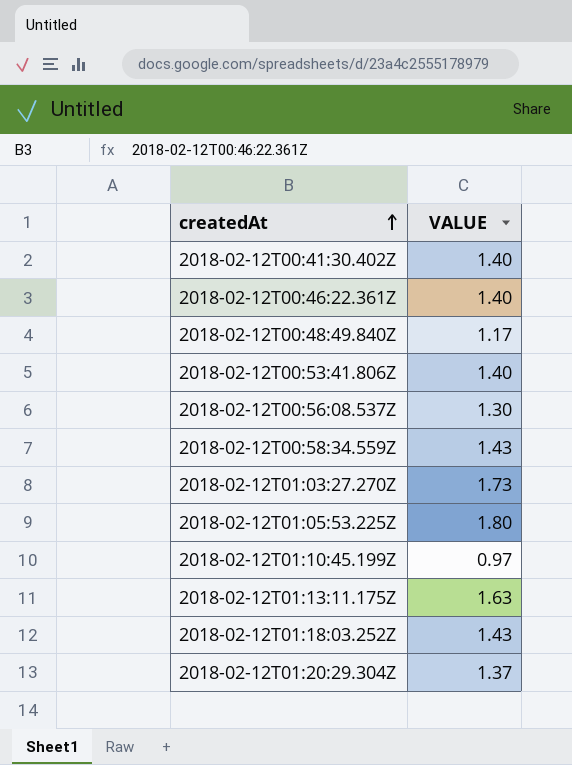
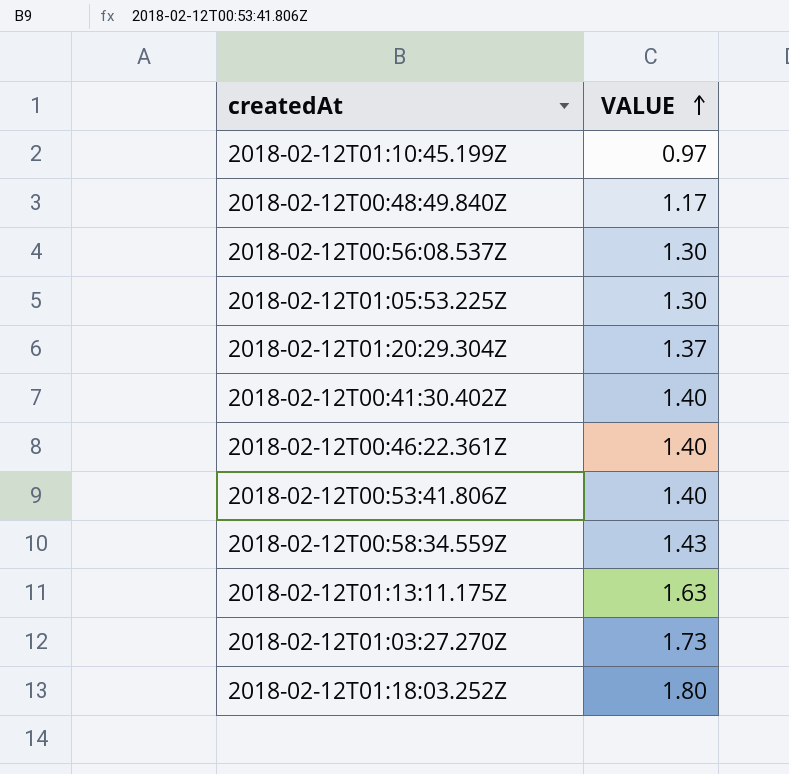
row order: createdAt ascending -> VALUE ascending
2018-02-12T01:05:53.225Z | VALUE: 1.80 -> 1.30
2018-02-12T01:18:03.252Z | VALUE: 1.43 -> 1.80

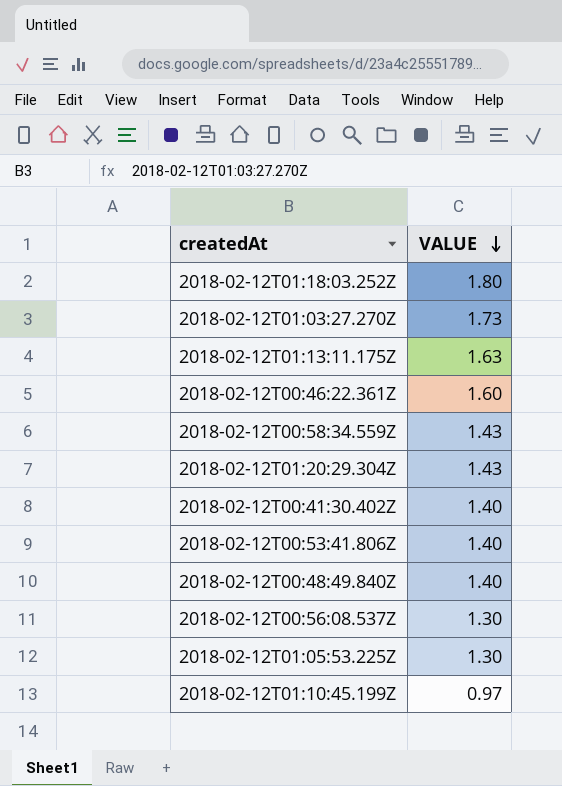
row order: VALUE ascending -> VALUE descending
2018-02-12T00:46:22.361Z | VALUE: 1.40 -> 1.60
2018-02-12T01:20:29.304Z | VALUE: 1.37 -> 1.43
2018-02-12T00:48:49.840Z | VALUE: 1.17 -> 1.40

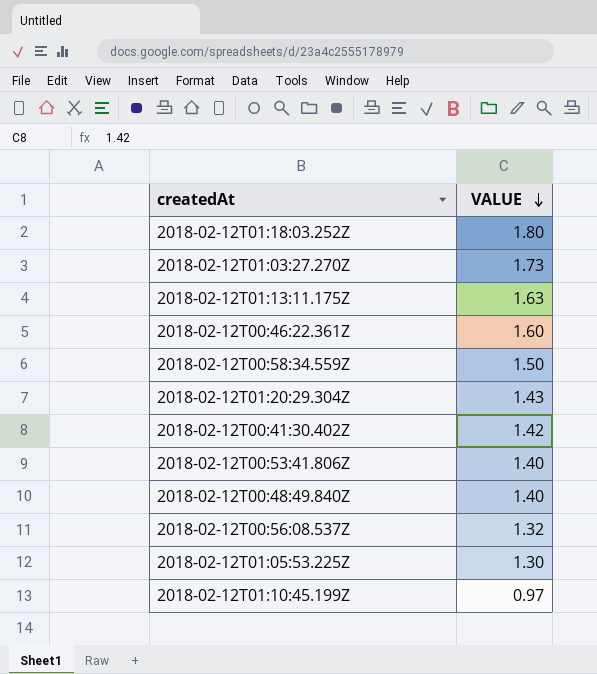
2018-02-12T00:58:34.559Z | VALUE: 1.43 -> 1.50
2018-02-12T00:41:30.402Z | VALUE: 1.40 -> 1.42
2018-02-12T00:56:08.537Z | VALUE: 1.30 -> 1.32

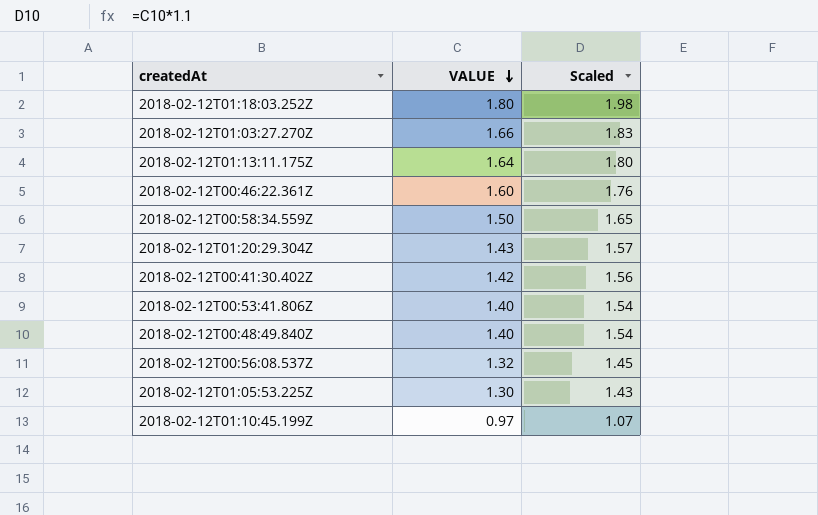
column Scaled | formula: none -> [VALUE] * 1.1
2018-02-12T01:03:27.270Z | VALUE: 1.73 -> 1.66
2018-02-12T01:13:11.175Z | VALUE: 1.63 -> 1.64

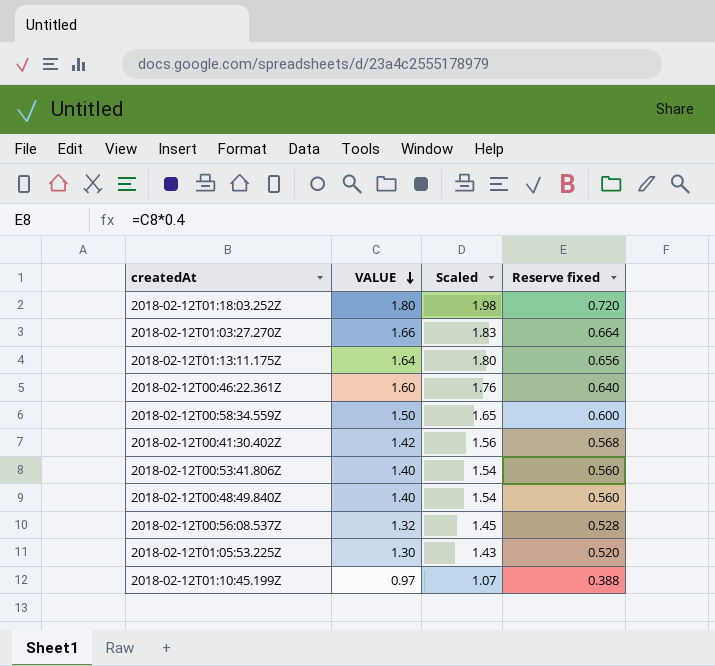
column Reserve fixed | formula: none -> [VALUE] * 0.4
row 2018-02-12T01:20:29.304Z: 1.43 | 1.57 -> none

